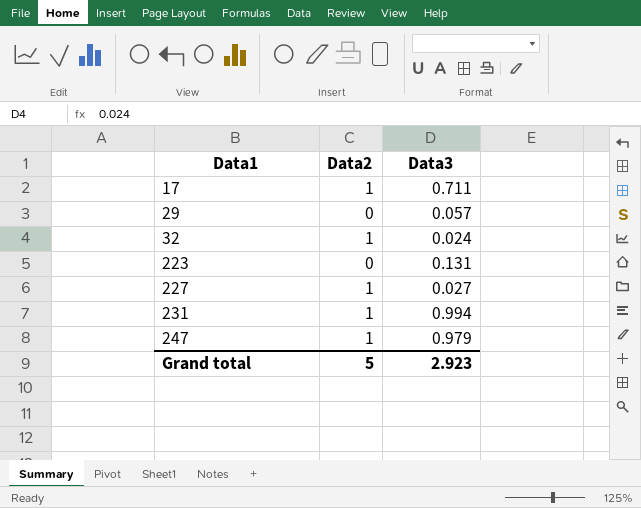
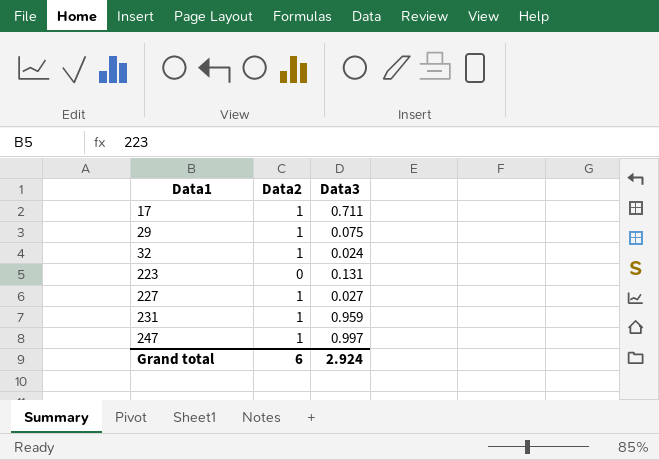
29 | Data2: 0 -> 1
29 | Data3: 0.057 -> 0.075
231 | Data3: 0.994 -> 0.959
247 | Data3: 0.979 -> 0.997
Grand total | Data2: 5 -> 6
Grand total | Data3: 2.923 -> 2.924

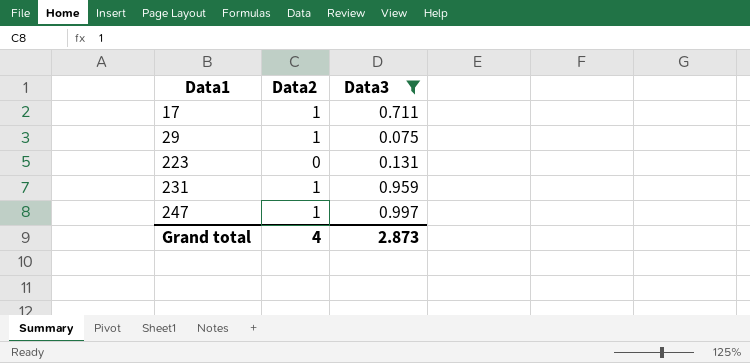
filter: none -> Data3 >= 0.075
Grand total | Data2: 6 -> 4
Grand total | Data3: 2.924 -> 2.873

